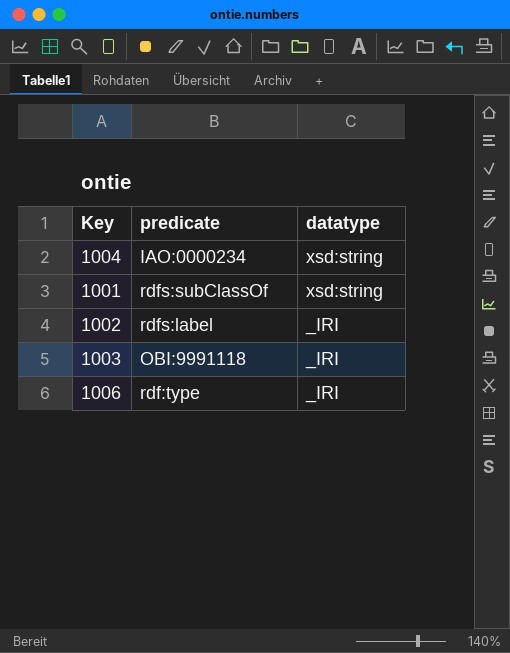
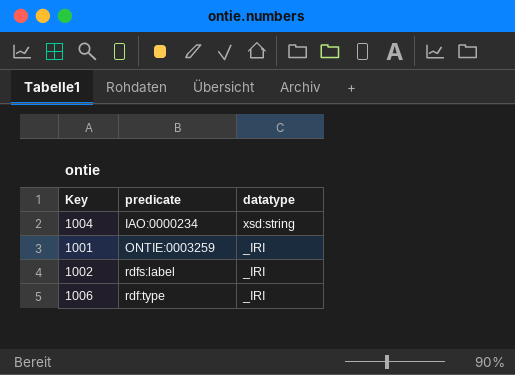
row 1003: OBI:9991118 | _IRI -> none
1001 | predicate: rdfs:subClassOf -> ONTIE:0003259
1001 | datatype: xsd:string -> _IRI

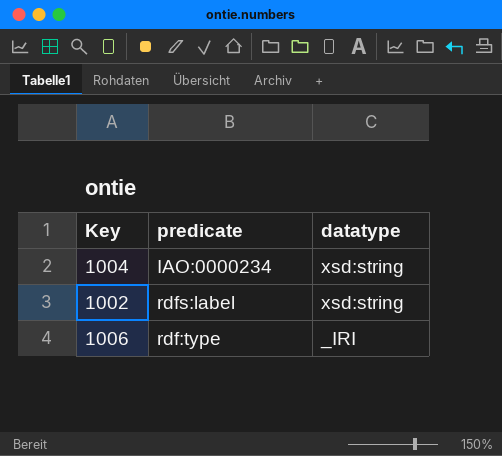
row 1001: ONTIE:0003259 | _IRI -> none
1002 | datatype: _IRI -> xsd:string

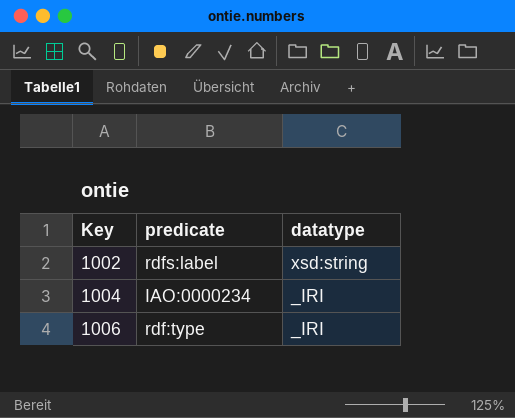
row order: datatype descending -> Key ascending
1004 | datatype: xsd:string -> _IRI

